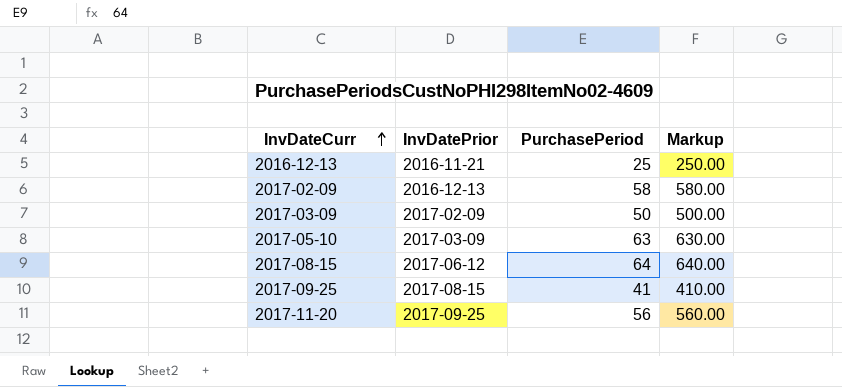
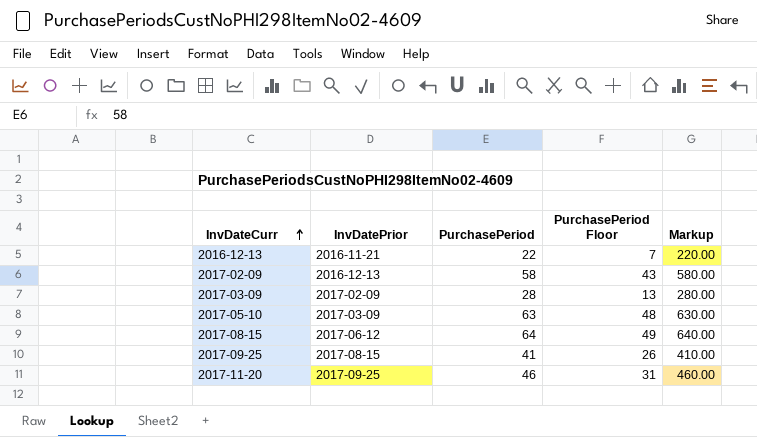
column PurchasePeriod Floor | formula: none -> [PurchasePeriod] - 15
2016-12-13 | PurchasePeriod: 25 -> 22
2016-12-13 | Markup: 250.00 -> 220.00
2017-03-09 | PurchasePeriod: 50 -> 28
2017-03-09 | Markup: 500.00 -> 280.00
2017-11-20 | PurchasePeriod: 56 -> 46
2017-11-20 | Markup: 560.00 -> 460.00

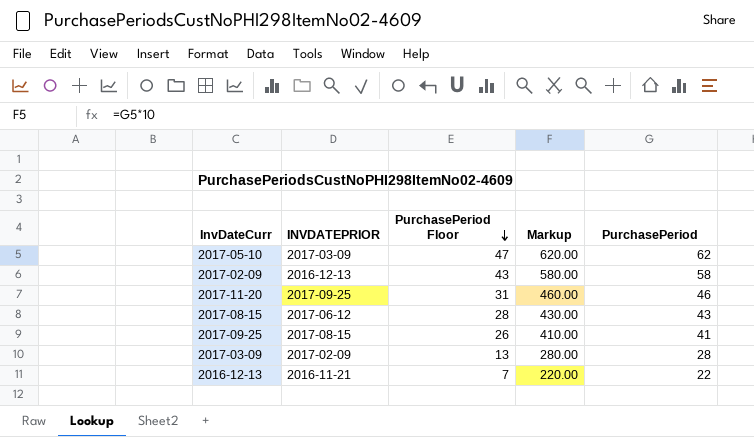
row order: InvDateCurr ascending -> PurchasePeriod Floor descending
column name: InvDatePrior -> INVDATEPRIOR
column PurchasePeriod | position: 3 -> 5
2017-05-10 | PurchasePeriod Floor: 48 -> 47
2017-05-10 | Markup: 630.00 -> 620.00
2017-05-10 | PurchasePeriod: 63 -> 62
2017-08-15 | PurchasePeriod Floor: 49 -> 28
2017-08-15 | Markup: 640.00 -> 430.00
2017-08-15 | PurchasePeriod: 64 -> 43

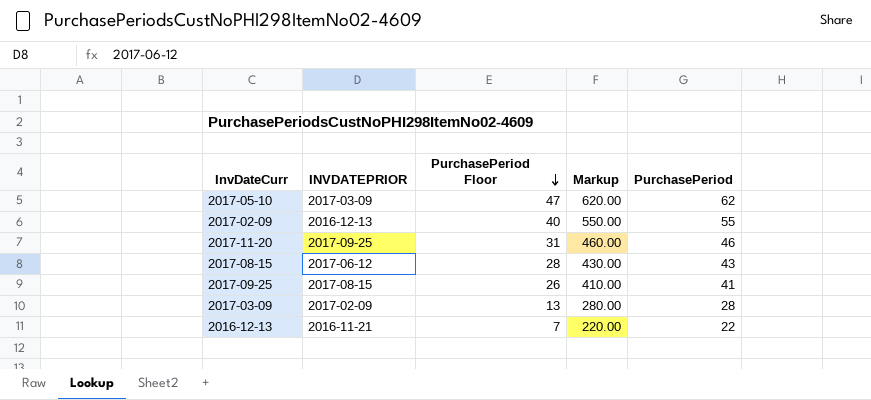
2017-02-09 | PurchasePeriod Floor: 43 -> 40
2017-02-09 | Markup: 580.00 -> 550.00
2017-02-09 | PurchasePeriod: 58 -> 55

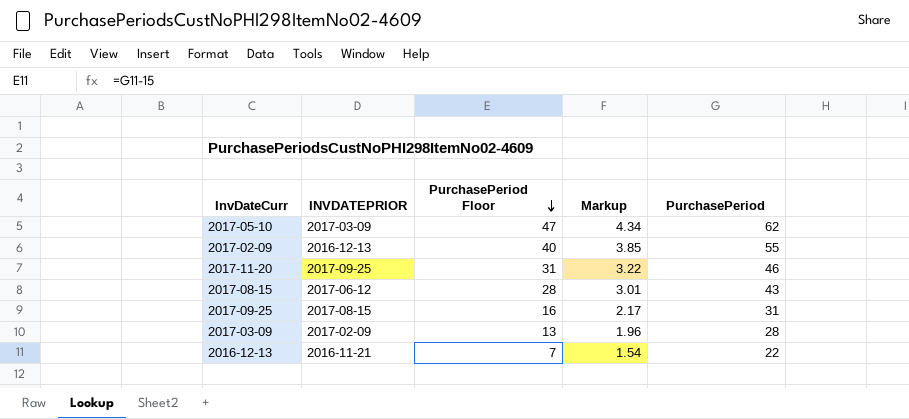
column Markup | formula: [PurchasePeriod] * 10 -> [PurchasePeriod] * 0.07
2017-09-25 | PurchasePeriod Floor: 26 -> 16
2017-09-25 | PurchasePeriod: 41 -> 31

